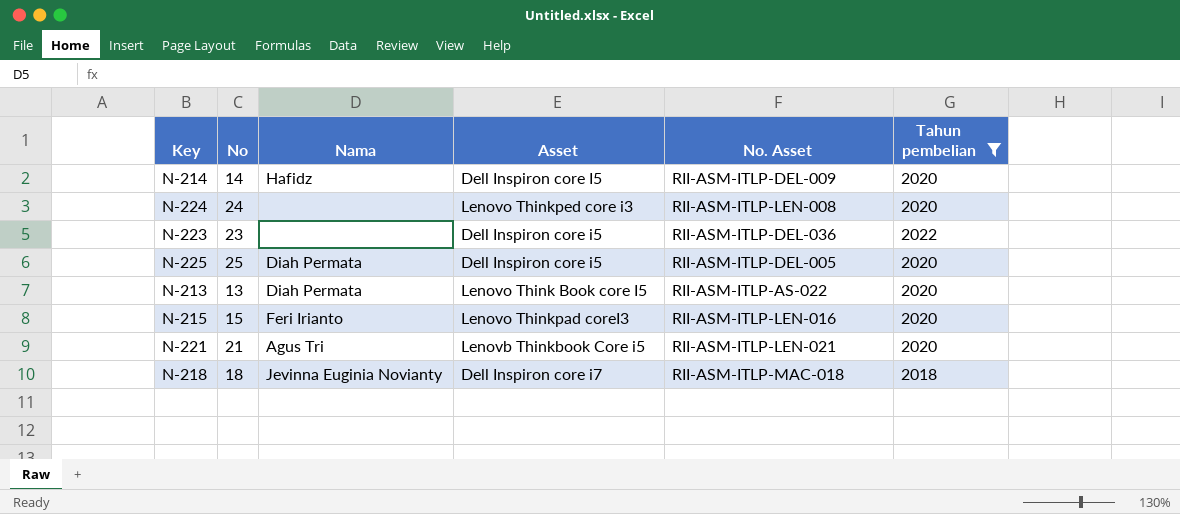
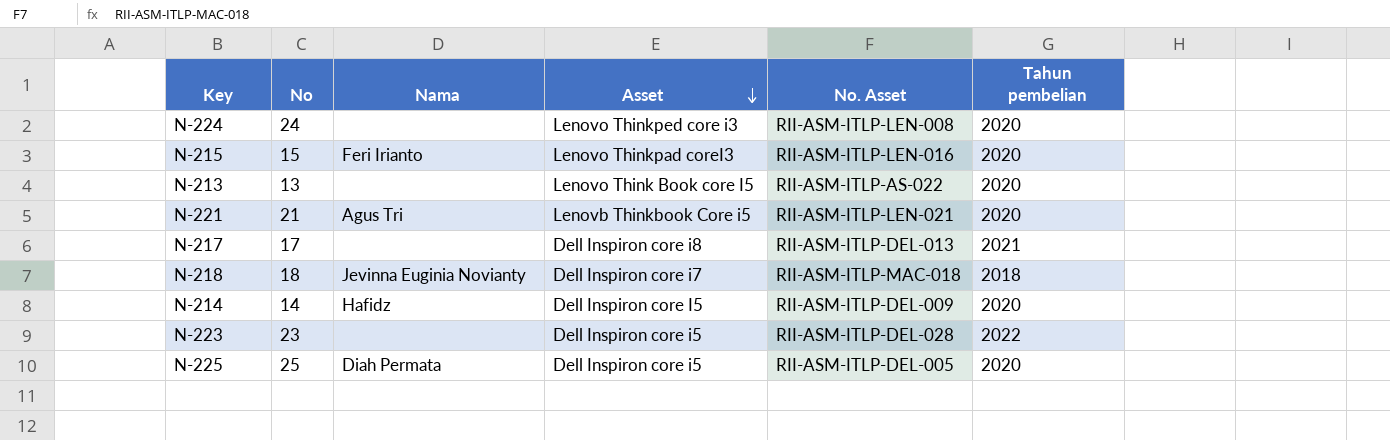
filter: Tahun pembelian != 2021 -> none
row order: none -> Asset descending
N-213 | Nama: Diah Permata -> none
N-223 | No. Asset: RII-ASM-ITLP-DEL-036 -> RII-ASM-ITLP-DEL-028

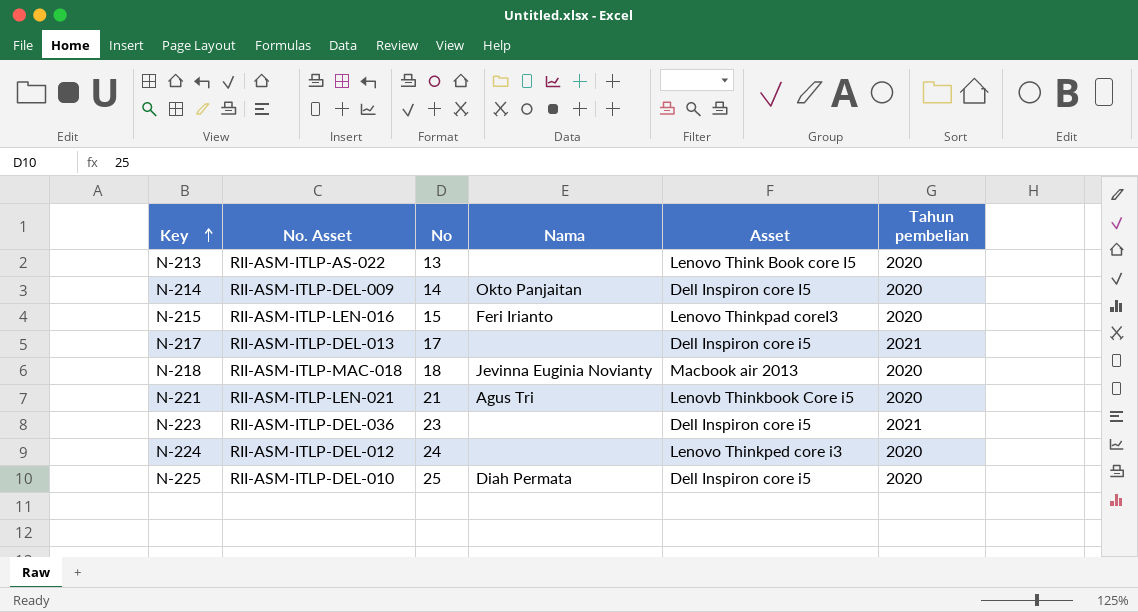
row order: Asset descending -> Key ascending
column No. Asset | position: 5 -> 2
N-214 | Nama: Hafidz -> Okto Panjaitan
N-217 | Asset: Dell Inspiron core i8 -> Dell Inspiron core i5
N-218 | Asset: Dell Inspiron core i7 -> Macbook air 2013
N-218 | Tahun pembelian: 2018 -> 2020
N-223 | No. Asset: RII-ASM-ITLP-DEL-028 -> RII-ASM-ITLP-DEL-036
N-223 | Tahun pembelian: 2022 -> 2021
N-224 | No. Asset: RII-ASM-ITLP-LEN-008 -> RII-ASM-ITLP-DEL-012
N-225 | No. Asset: RII-ASM-ITLP-DEL-005 -> RII-ASM-ITLP-DEL-010

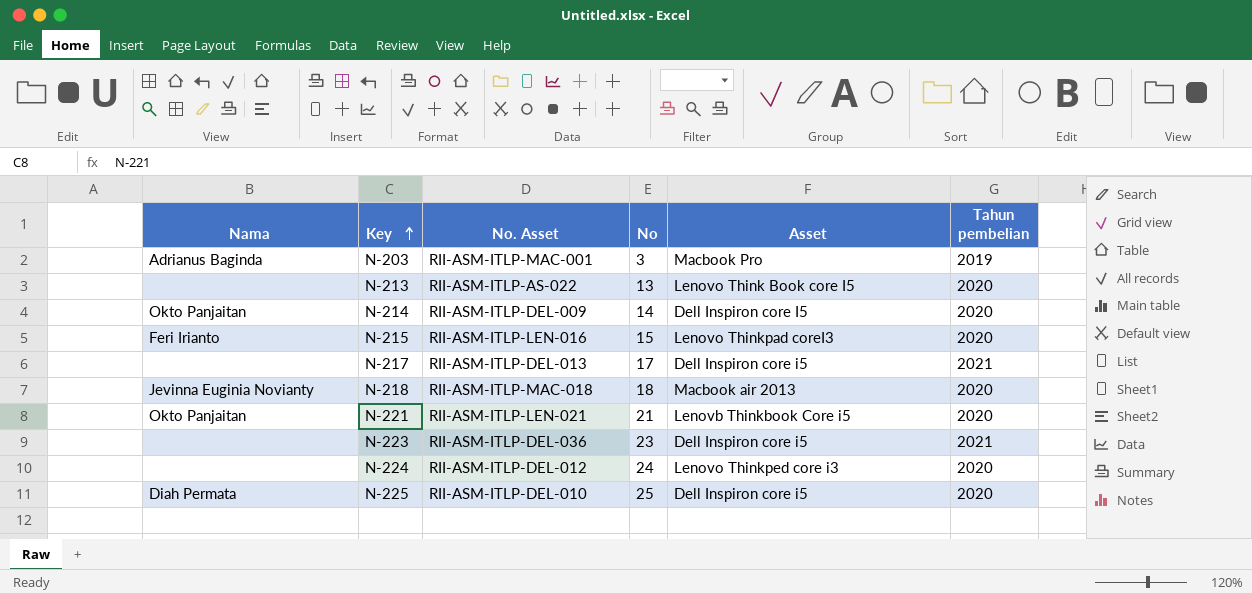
column Nama | position: 4 -> 1
row N-203: none -> Adrianus Baginda | RII-ASM-ITLP-MAC-001 | 3 | Macbook Pro | 2019
N-221 | Nama: Agus Tri -> Okto Panjaitan

